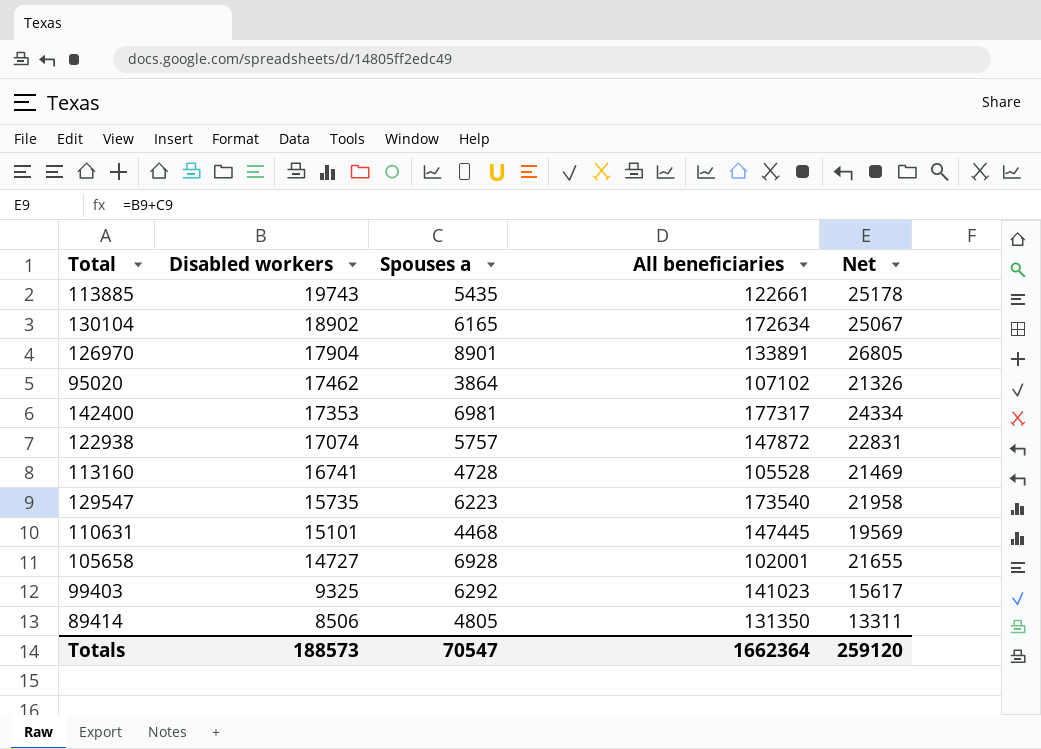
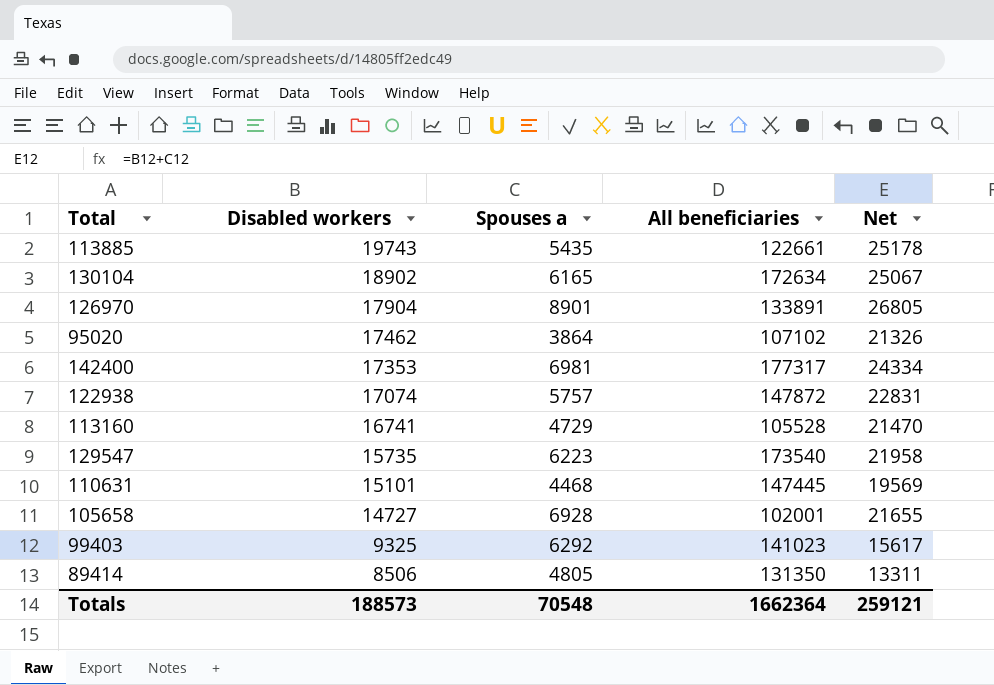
113160 | Spouses a: 4728 -> 4729
113160 | Net: 21469 -> 21470
Totals | Spouses a: 70547 -> 70548
Totals | Net: 259120 -> 259121

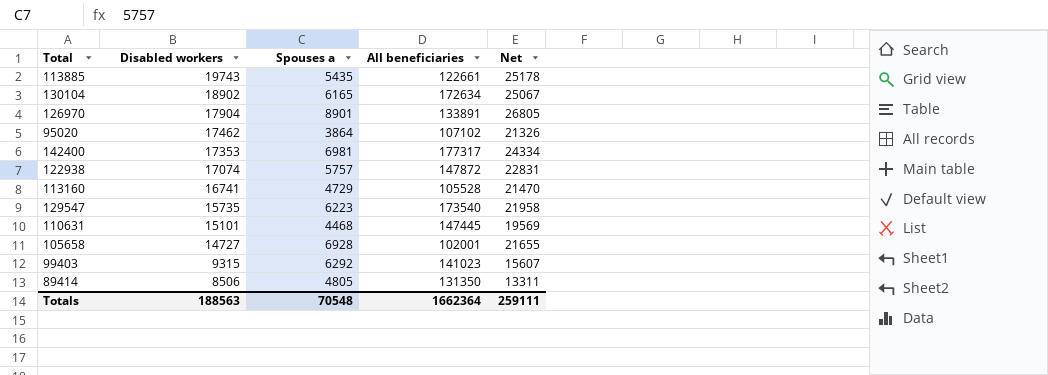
99403 | Disabled workers: 9325 -> 9315
99403 | Net: 15617 -> 15607
Totals | Disabled workers: 188573 -> 188563
Totals | Net: 259121 -> 259111

